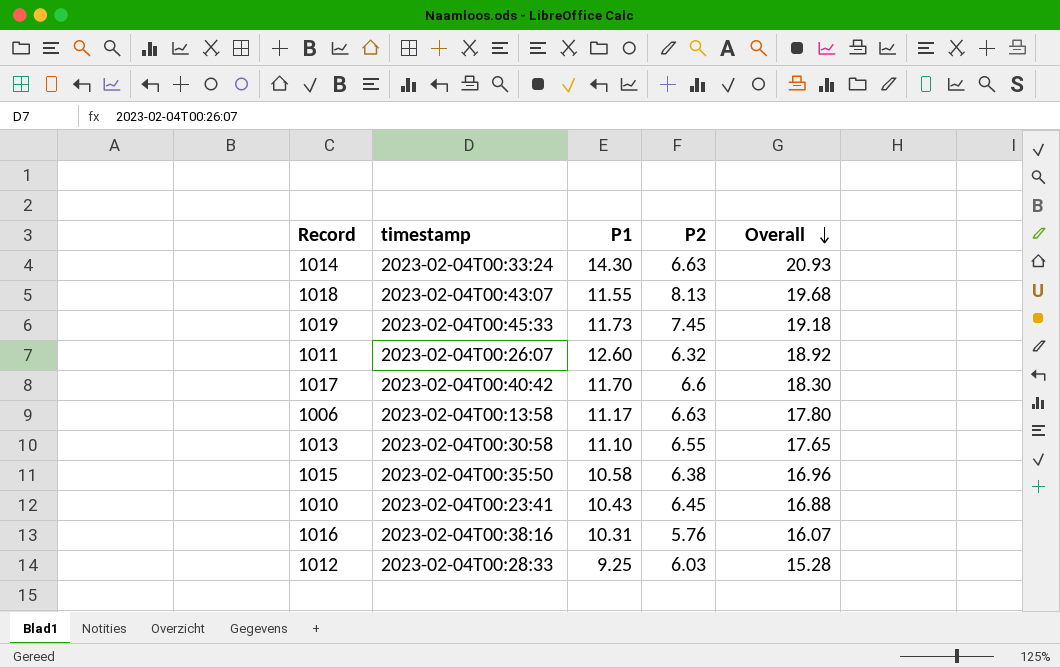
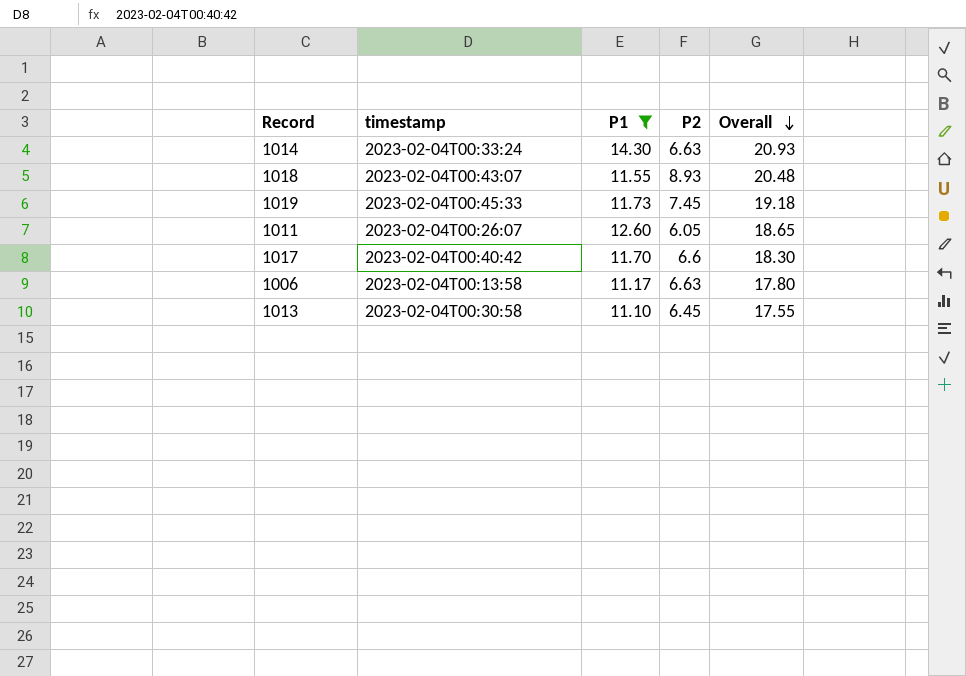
filter: none -> P1 >= 11.10
1018 | P2: 8.13 -> 8.93
1018 | Overall: 19.68 -> 20.48
1011 | P2: 6.32 -> 6.05
1011 | Overall: 18.92 -> 18.65
1013 | P2: 6.55 -> 6.45
1013 | Overall: 17.65 -> 17.55

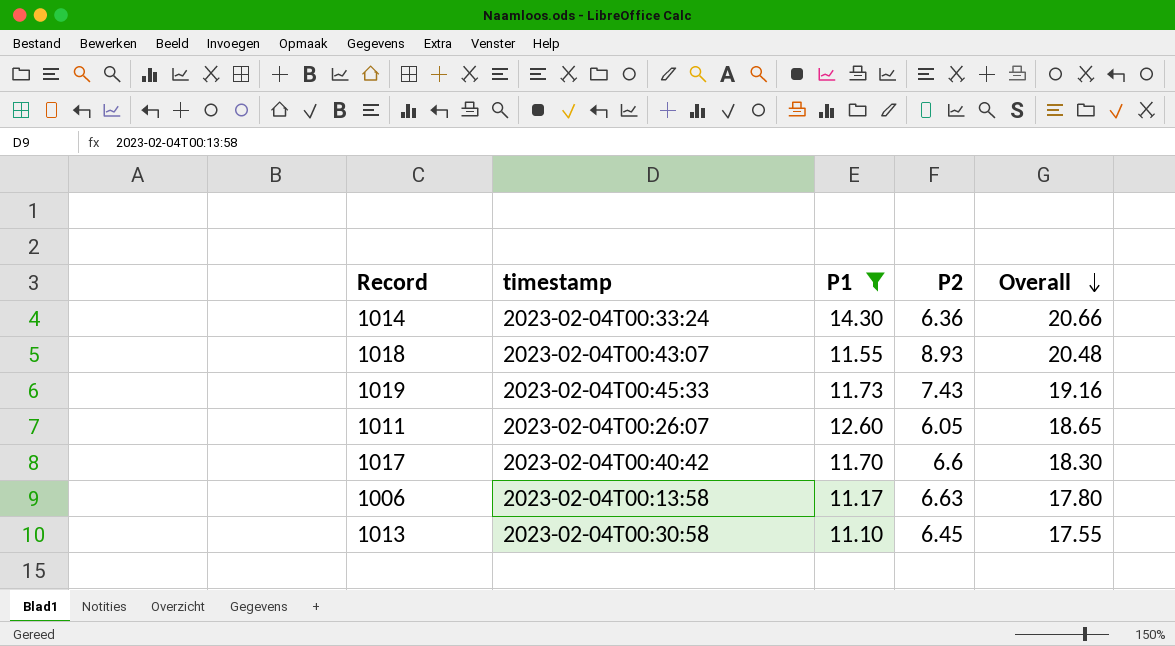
1014 | P2: 6.63 -> 6.36
1014 | Overall: 20.93 -> 20.66
1019 | P2: 7.45 -> 7.43
1019 | Overall: 19.18 -> 19.16

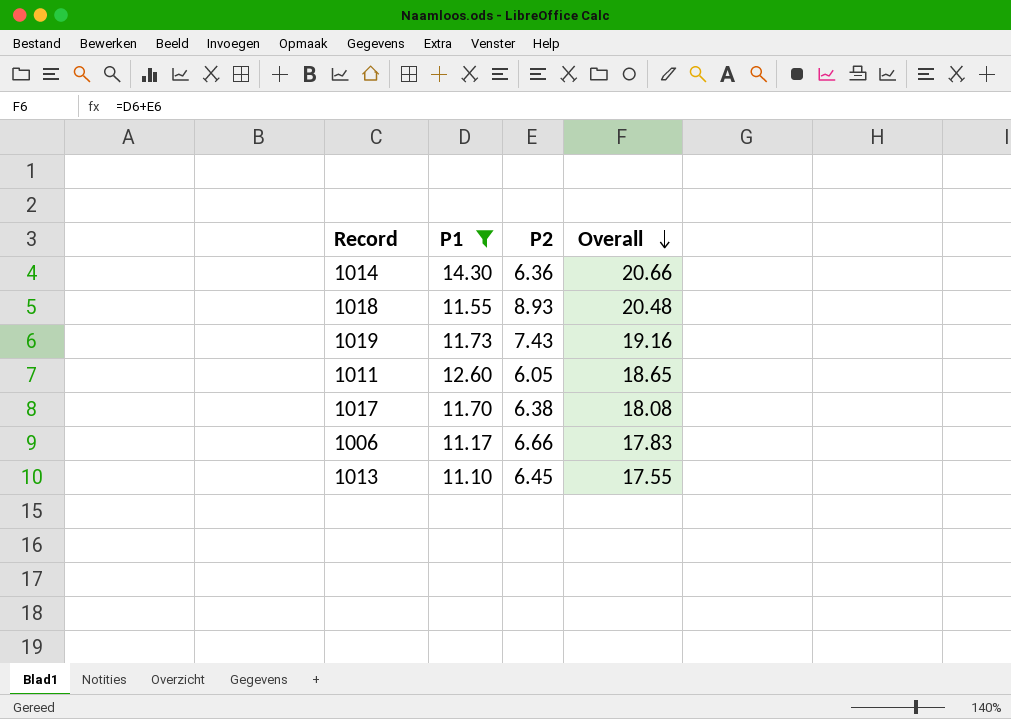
column timestamp | position: 2 -> none
1017 | P2: 6.6 -> 6.38
1017 | Overall: 18.30 -> 18.08
1006 | P2: 6.63 -> 6.66
1006 | Overall: 17.80 -> 17.83

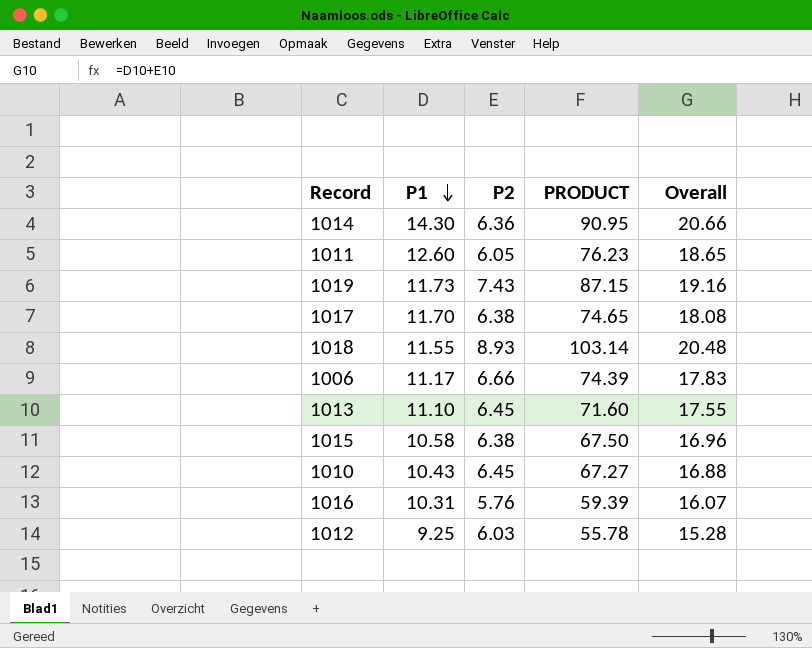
filter: P1 >= 11.10 -> none
row order: Overall descending -> P1 descending
column PRODUCT | formula: none -> [P1] * [P2]

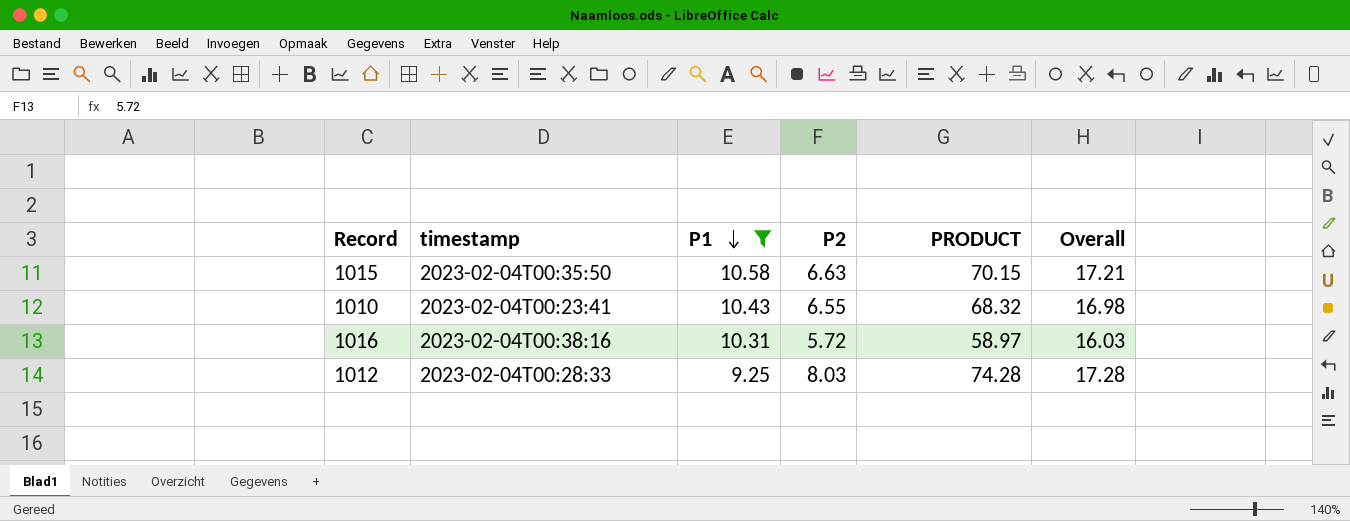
filter: none -> P1 <= 10.58
column timestamp | position: none -> 2
1015 | P2: 6.38 -> 6.63
1015 | PRODUCT: 67.50 -> 70.15
1015 | Overall: 16.96 -> 17.21
1010 | P2: 6.45 -> 6.55
1010 | PRODUCT: 67.27 -> 68.32
1010 | Overall: 16.88 -> 16.98
1016 | P2: 5.76 -> 5.72
1016 | PRODUCT: 59.39 -> 58.97
1016 | Overall: 16.07 -> 16.03
1012 | P2: 6.03 -> 8.03
1012 | PRODUCT: 55.78 -> 74.28
1012 | Overall: 15.28 -> 17.28

